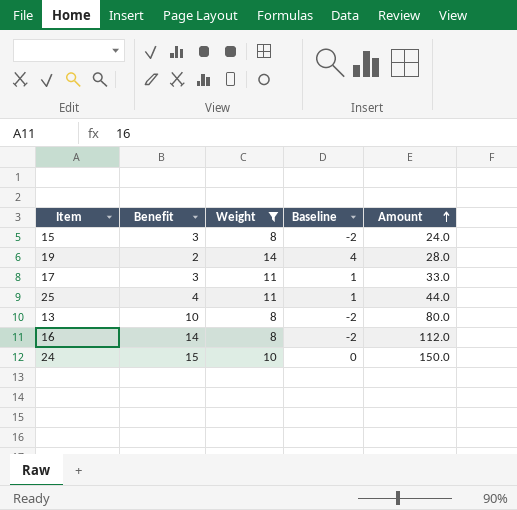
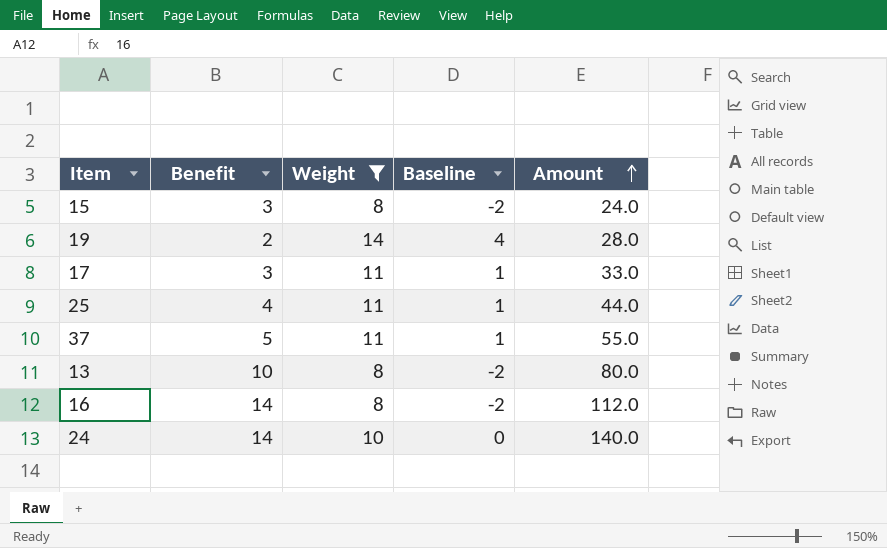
row 37: none -> 5 | 11 | 1 | 55.0
24 | Benefit: 15 -> 14
24 | Amount: 150.0 -> 140.0

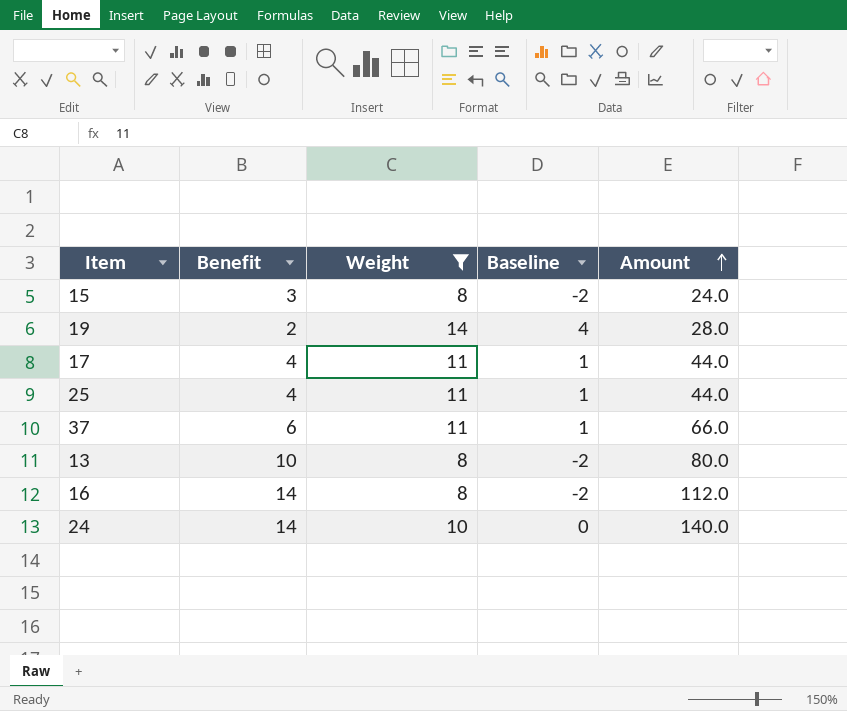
17 | Benefit: 3 -> 4
17 | Amount: 33.0 -> 44.0
37 | Benefit: 5 -> 6
37 | Amount: 55.0 -> 66.0

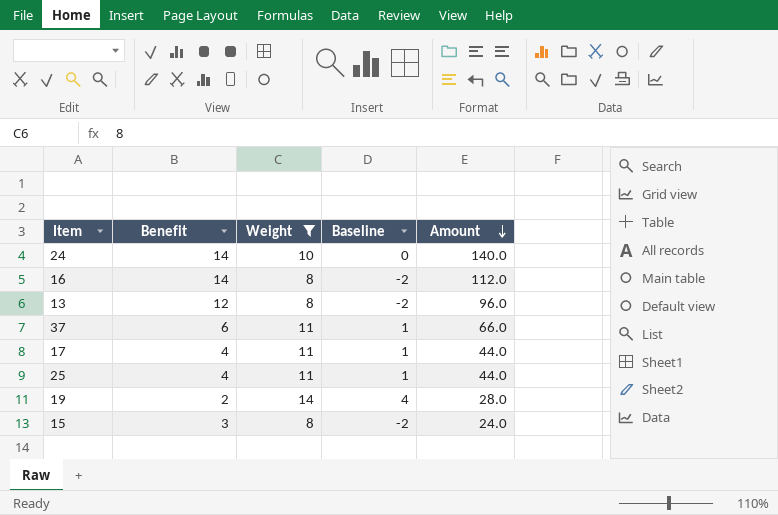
row order: Amount ascending -> Amount descending
13 | Benefit: 10 -> 12
13 | Amount: 80.0 -> 96.0

